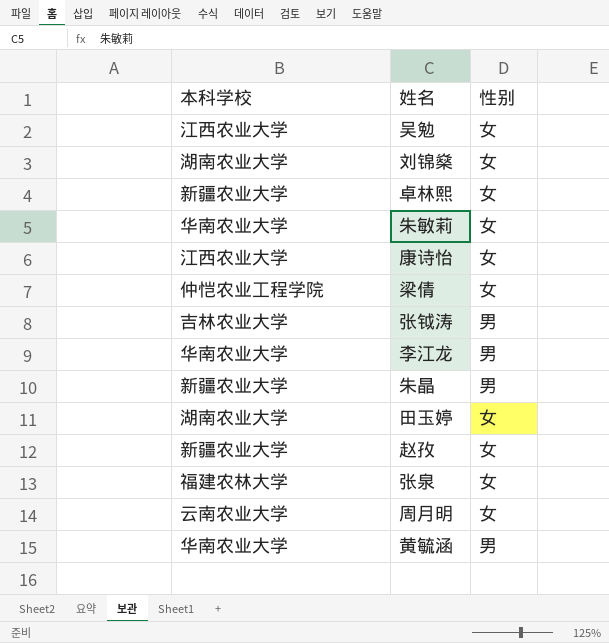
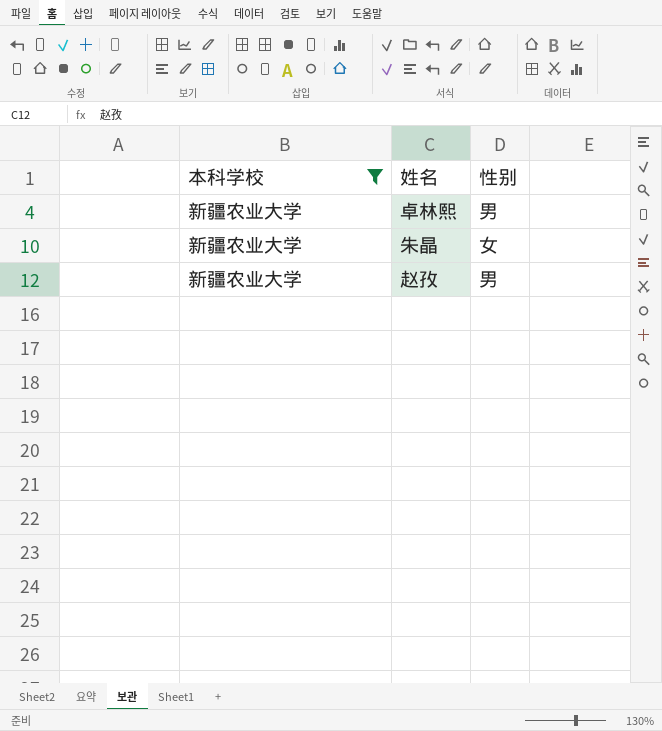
filter: none -> 本科学校 = 新疆农业大学
卓林熙 | 性别: 女 -> 男
朱晶 | 性别: 男 -> 女
赵孜 | 性别: 女 -> 男

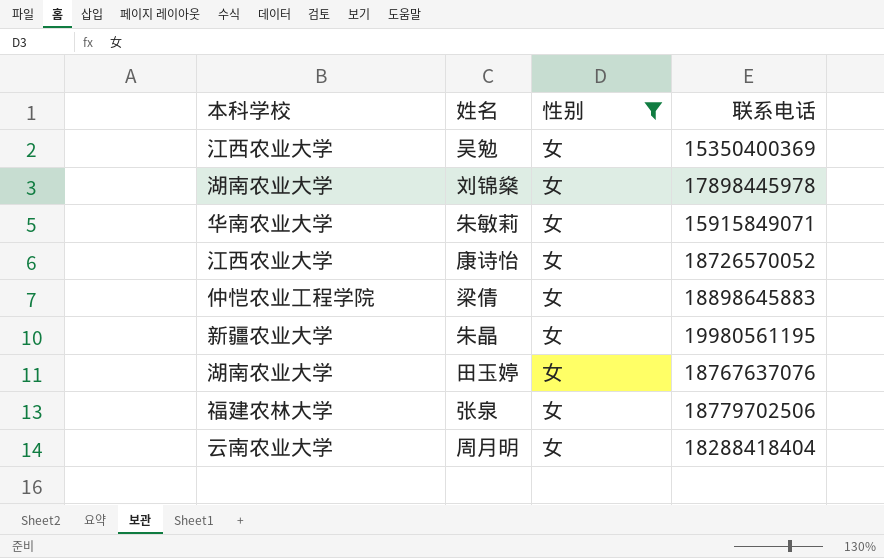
filter: 本科学校 = 新疆农业大学 -> 性别 = 女
column 联系电话 | position: none -> 4

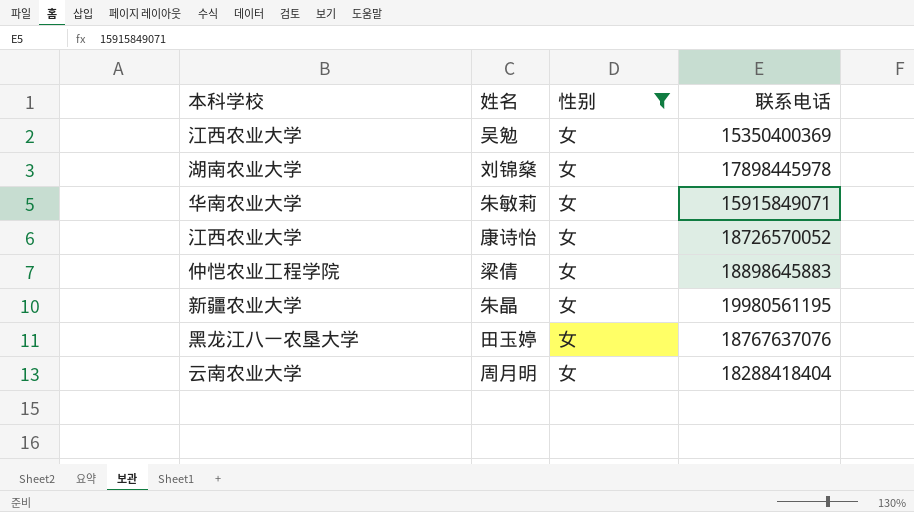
row 张泉: 福建农林大学 | 女 | 18779702506 -> none
田玉婷 | 本科学校: 湖南农业大学 -> 黑龙江八一农垦大学

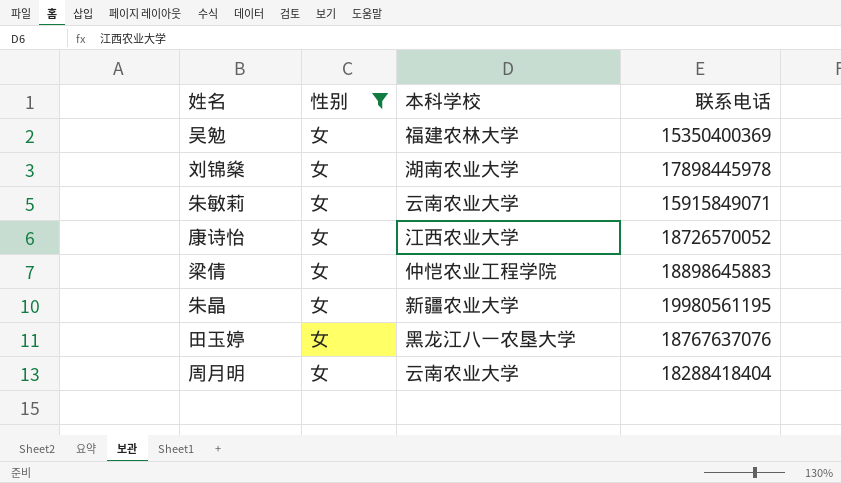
column 本科学校 | position: 1 -> 3
吴勉 | 本科学校: 江西农业大学 -> 福建农林大学
朱敏莉 | 本科学校: 华南农业大学 -> 云南农业大学

